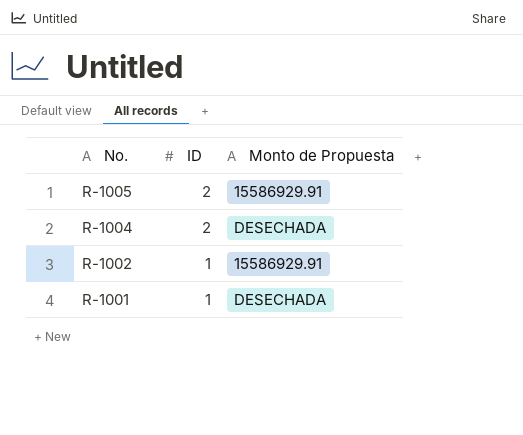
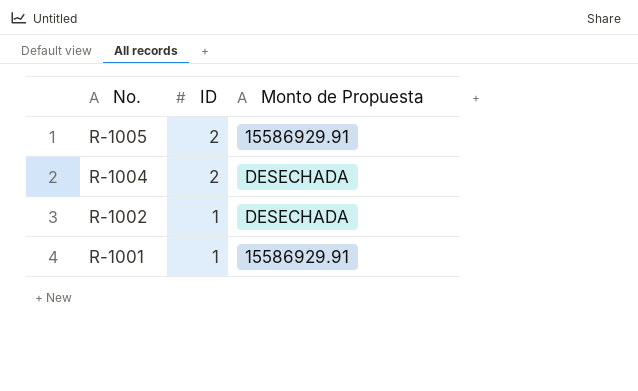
R-1002 | Monto de Propuesta: 15586929.91 -> DESECHADA
R-1001 | Monto de Propuesta: DESECHADA -> 15586929.91

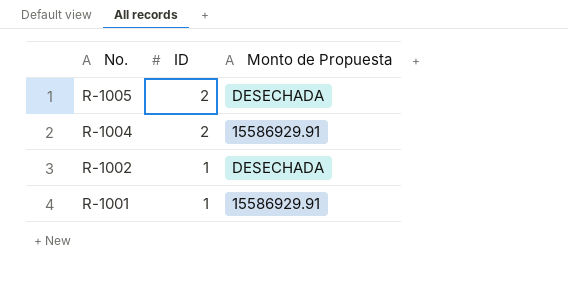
R-1005 | Monto de Propuesta: 15586929.91 -> DESECHADA
R-1004 | Monto de Propuesta: DESECHADA -> 15586929.91

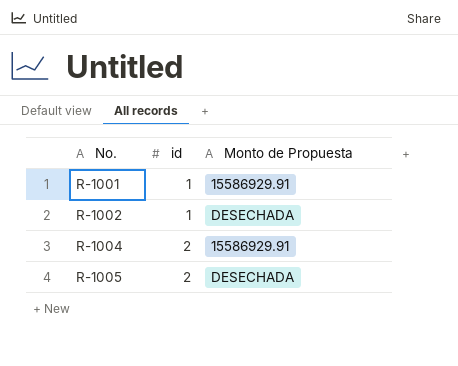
row order: No. descending -> No. ascending
column name: ID -> id

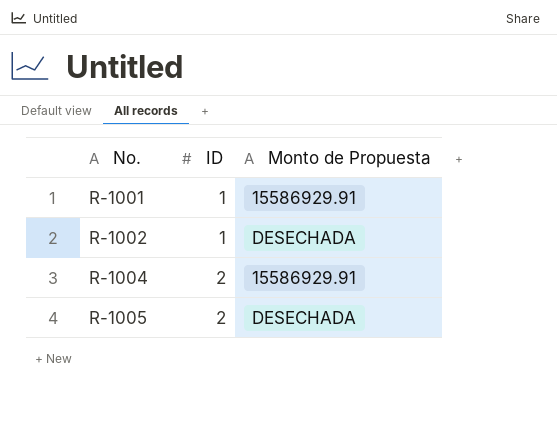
column name: id -> ID

